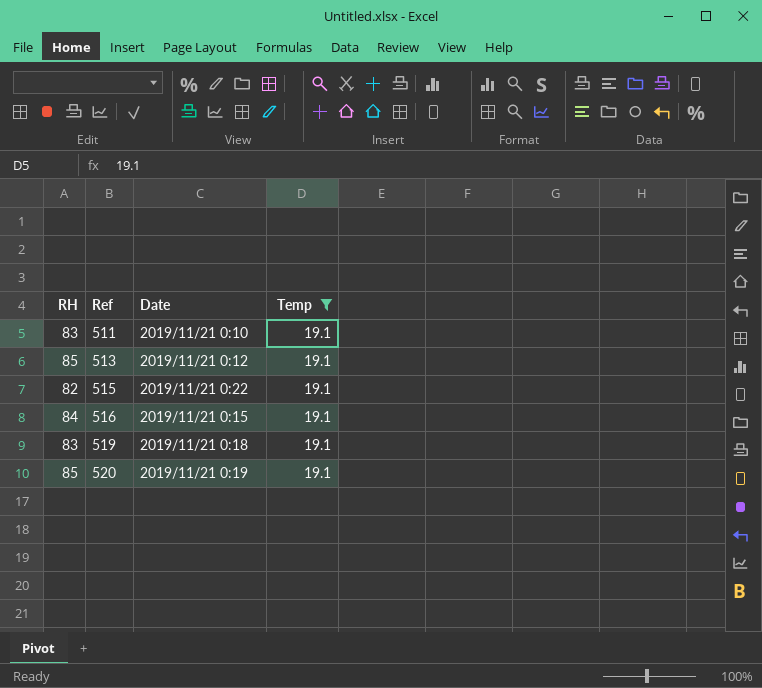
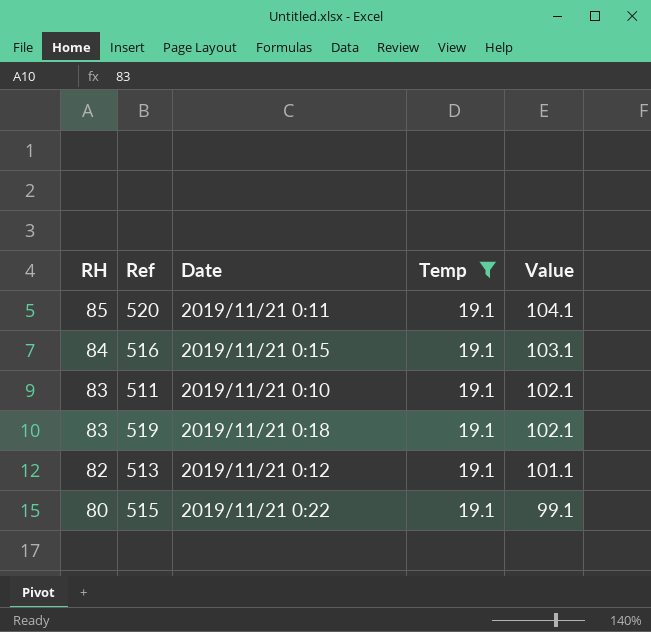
row order: Ref ascending -> RH descending
column Value | formula: none -> [RH] + [Temp]
520 | Date: 2019/11/21 0:19 -> 2019/11/21 0:11
513 | RH: 85 -> 82
515 | RH: 82 -> 80

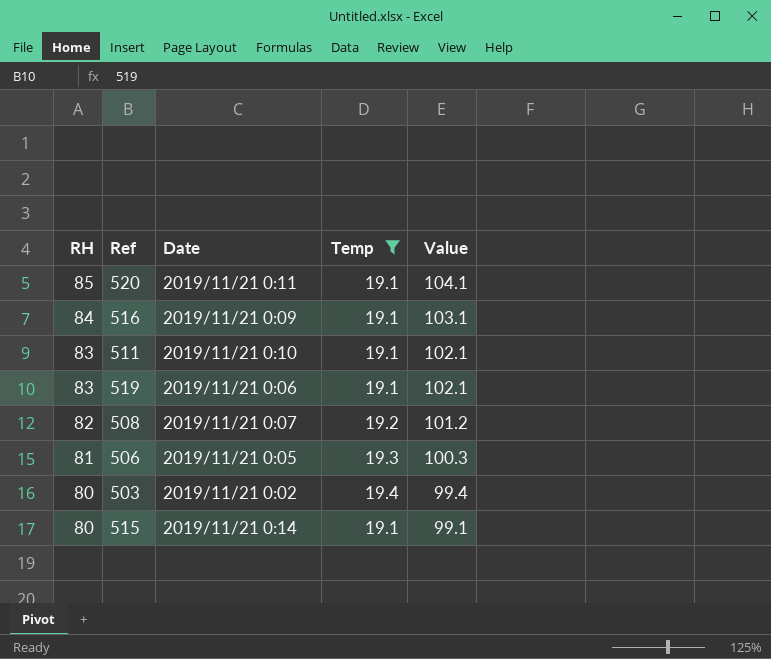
row 513: 82 | 2019/11/21 0:12 | 19.1 | 101.1 -> none
516 | Date: 2019/11/21 0:15 -> 2019/11/21 0:09
519 | Date: 2019/11/21 0:18 -> 2019/11/21 0:06
row 508: none -> 82 | 2019/11/21 0:07 | 19.2 | 101.2
row 506: none -> 81 | 2019/11/21 0:05 | 19.3 | 100.3
row 503: none -> 80 | 2019/11/21 0:02 | 19.4 | 99.4
515 | Date: 2019/11/21 0:22 -> 2019/11/21 0:14

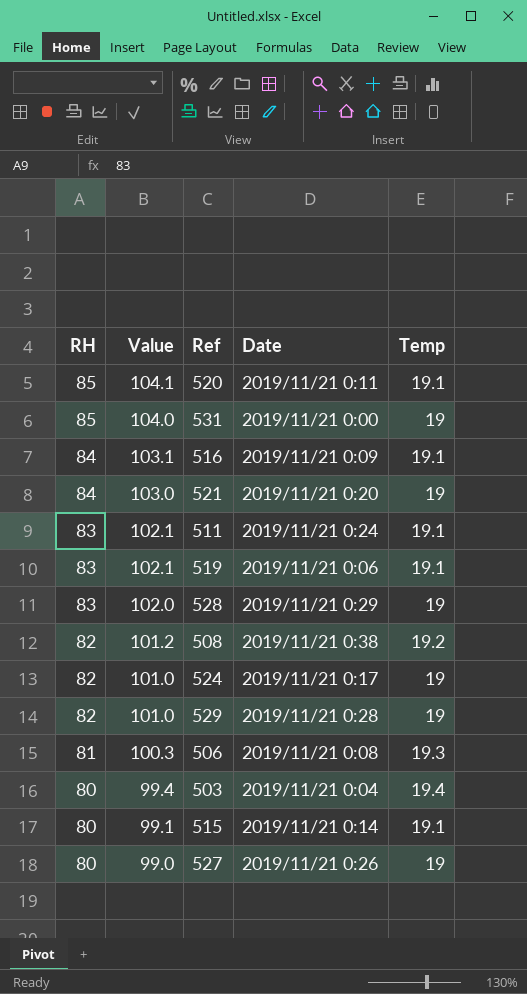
filter: Temp != 19 -> none
column Value | position: 5 -> 2
511 | Date: 2019/11/21 0:10 -> 2019/11/21 0:24
508 | Date: 2019/11/21 0:07 -> 2019/11/21 0:38
506 | Date: 2019/11/21 0:05 -> 2019/11/21 0:08
503 | Date: 2019/11/21 0:02 -> 2019/11/21 0:04

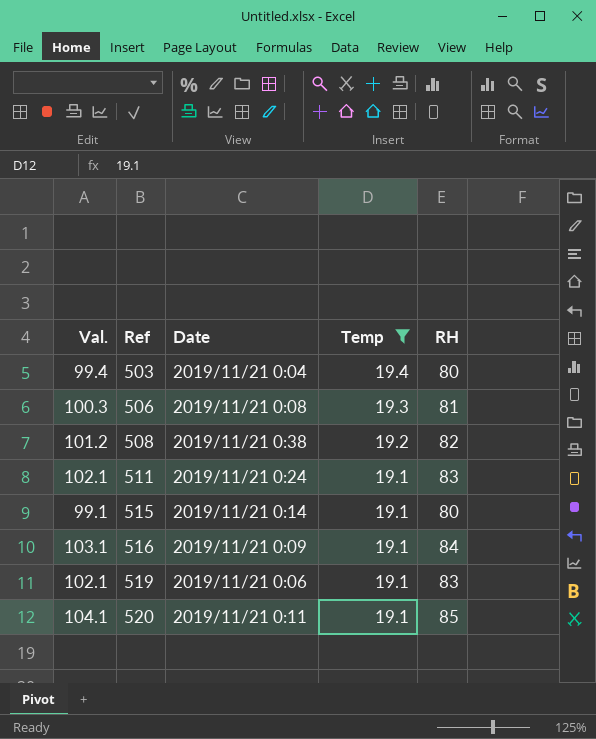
filter: none -> Temp != 19
row order: RH descending -> Ref ascending
column name: Value -> Val.
column RH | position: 1 -> 5

